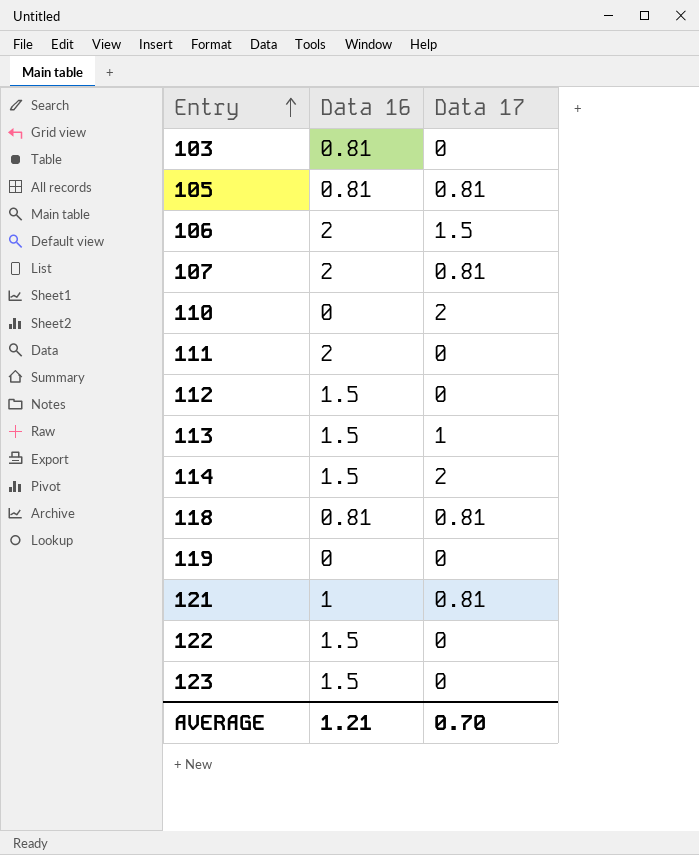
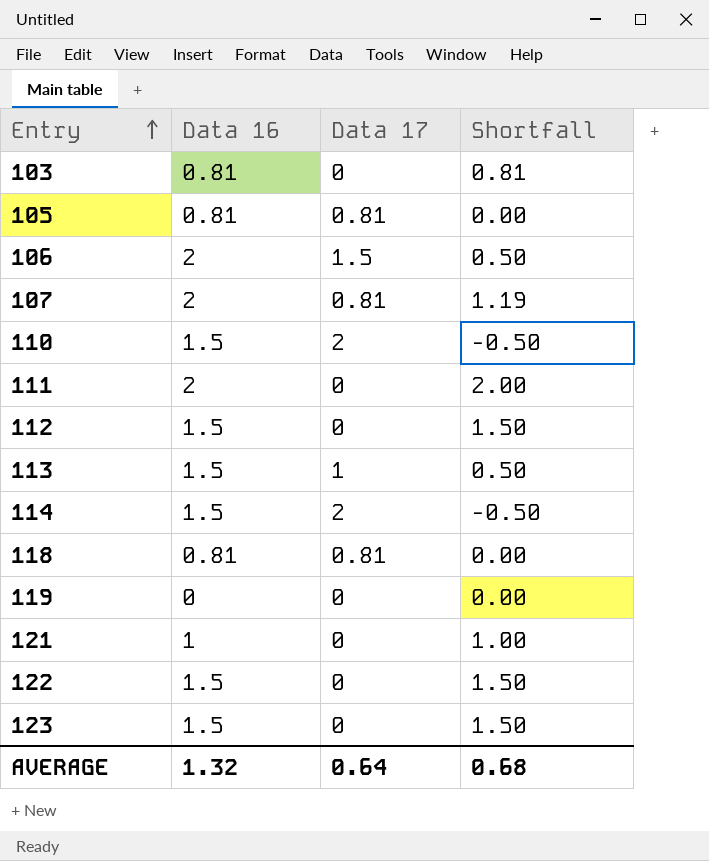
column Shortfall | formula: none -> [Data 16] - [Data 17]
110 | Data 16: 0 -> 1.5
121 | Data 17: 0.81 -> 0
AVERAGE | Data 16: 1.21 -> 1.32
AVERAGE | Data 17: 0.70 -> 0.64

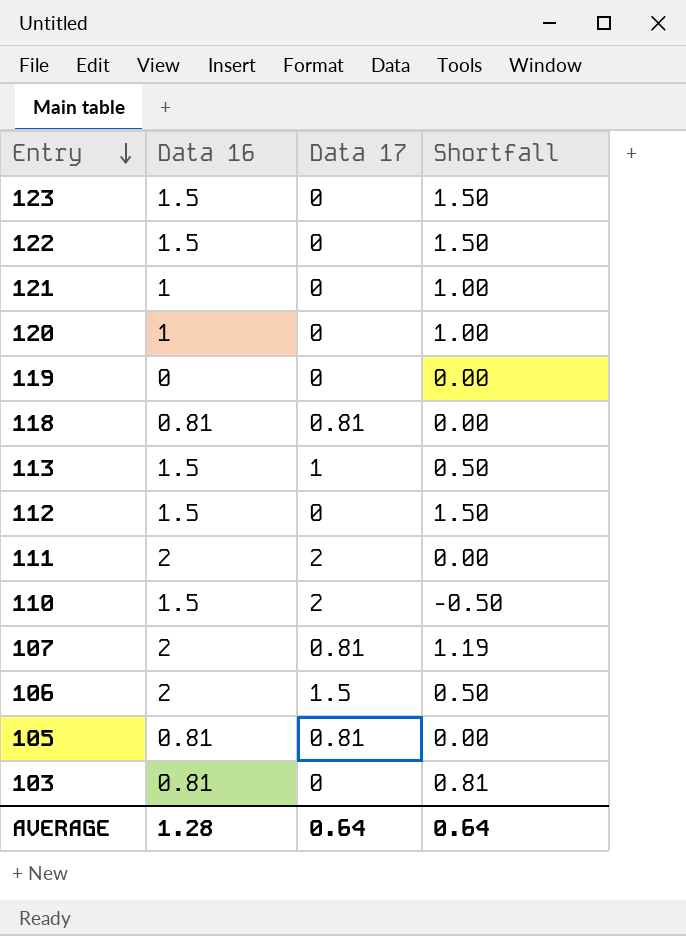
row order: Entry ascending -> Entry descending
row 114: 1.5 | 2 | -0.50 -> none
row 120: none -> 1 | 0 | 1.00
111 | Data 17: 0 -> 2
111 | Shortfall: 2.00 -> 0.00
AVERAGE | Data 16: 1.32 -> 1.28
AVERAGE | Shortfall: 0.68 -> 0.64

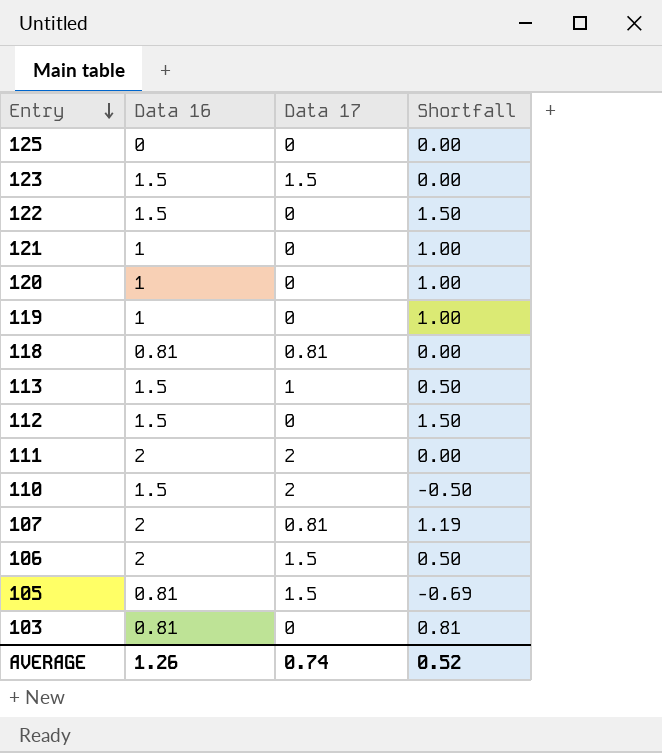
row 125: none -> 0 | 0 | 0.00
123 | Data 17: 0 -> 1.5
123 | Shortfall: 1.50 -> 0.00
119 | Data 16: 0 -> 1
119 | Shortfall: 0.00 -> 1.00
105 | Data 17: 0.81 -> 1.5
105 | Shortfall: 0.00 -> -0.69
AVERAGE | Data 16: 1.28 -> 1.26
AVERAGE | Data 17: 0.64 -> 0.74
AVERAGE | Shortfall: 0.64 -> 0.52

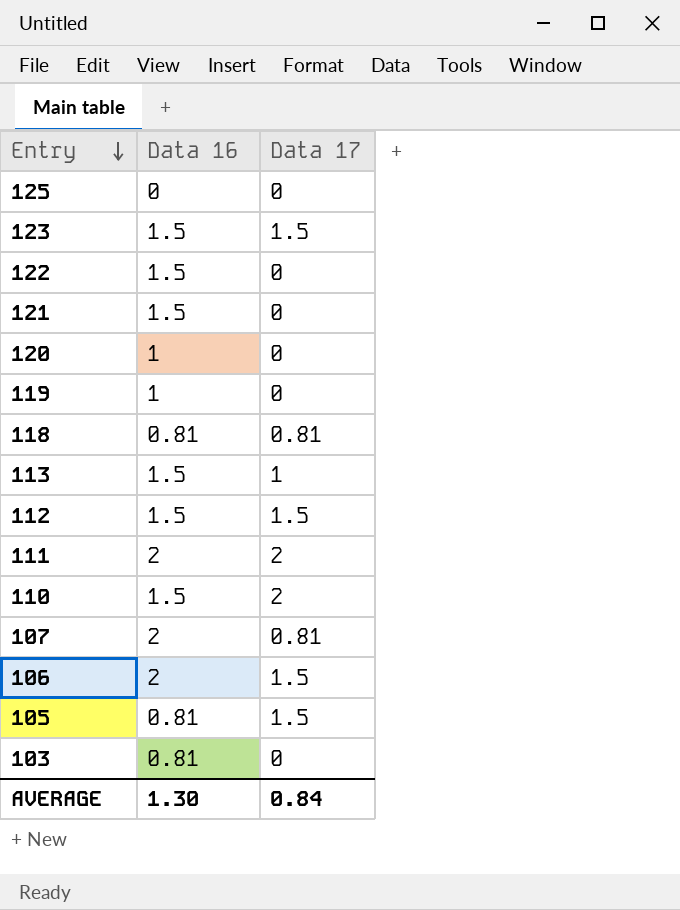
column Shortfall | formula: [Data 16] - [Data 17] -> none
121 | Data 16: 1 -> 1.5
112 | Data 17: 0 -> 1.5
AVERAGE | Data 16: 1.26 -> 1.30
AVERAGE | Data 17: 0.74 -> 0.84

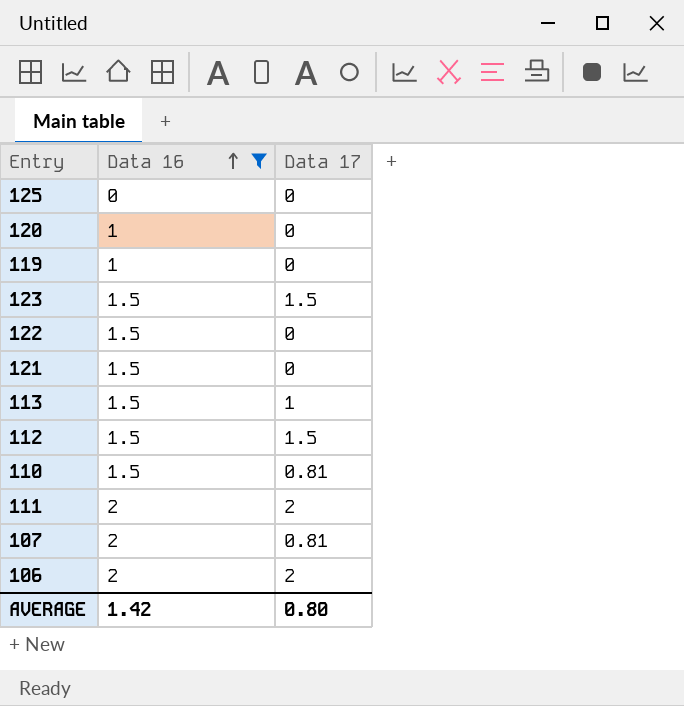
filter: none -> Data 16 != 0.81
row order: Entry descending -> Data 16 ascending
110 | Data 17: 2 -> 0.81
106 | Data 17: 1.5 -> 2
AVERAGE | Data 16: 1.30 -> 1.42
AVERAGE | Data 17: 0.84 -> 0.80

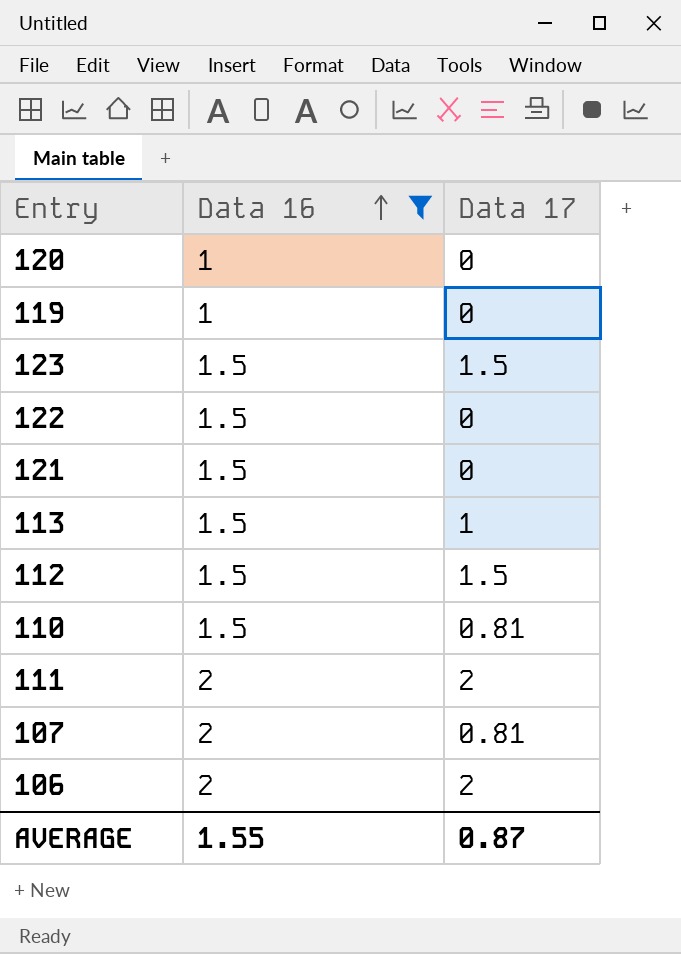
row 125: 0 | 0 -> none
AVERAGE | Data 16: 1.42 -> 1.55
AVERAGE | Data 17: 0.80 -> 0.87

